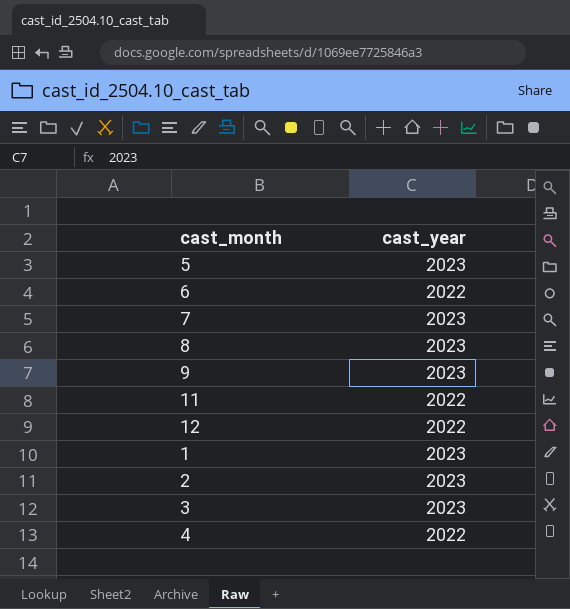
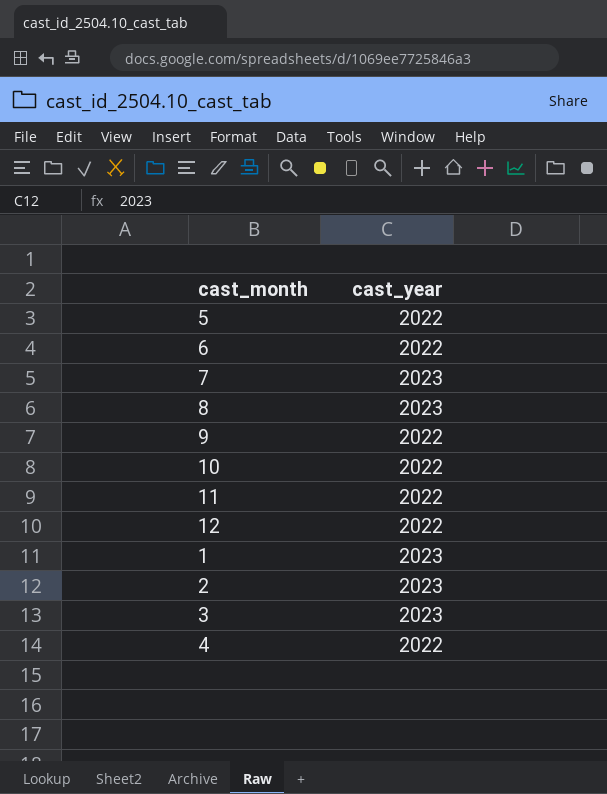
5 | cast_year: 2023 -> 2022
9 | cast_year: 2023 -> 2022
row 10: none -> 2022

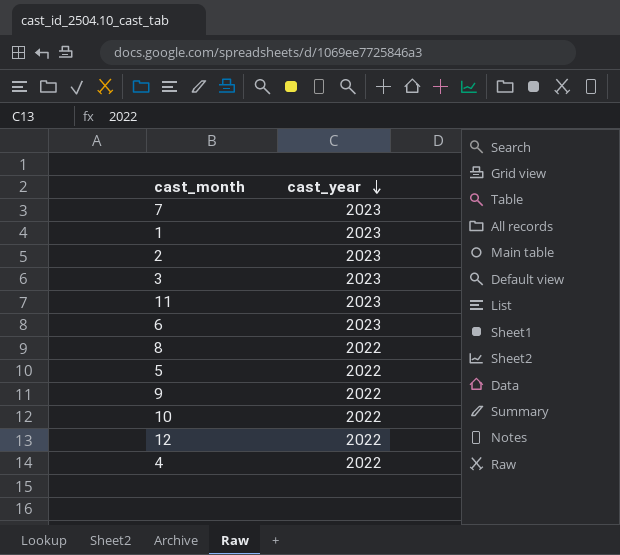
row order: none -> cast_year descending
11 | cast_year: 2022 -> 2023
6 | cast_year: 2022 -> 2023
8 | cast_year: 2023 -> 2022

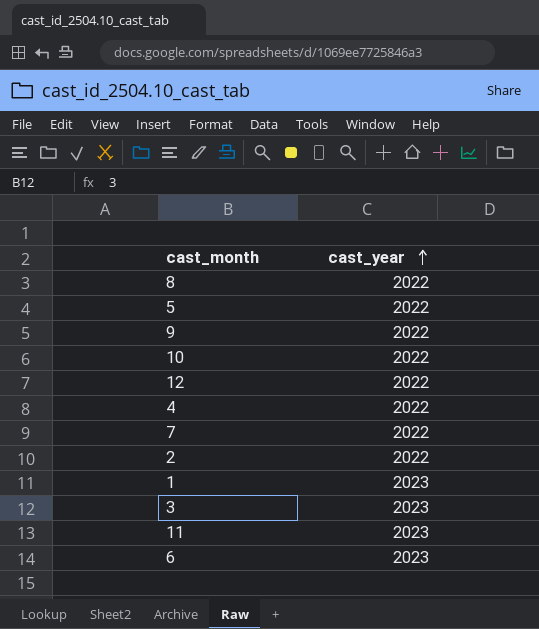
row order: cast_year descending -> cast_year ascending
7 | cast_year: 2023 -> 2022
2 | cast_year: 2023 -> 2022

